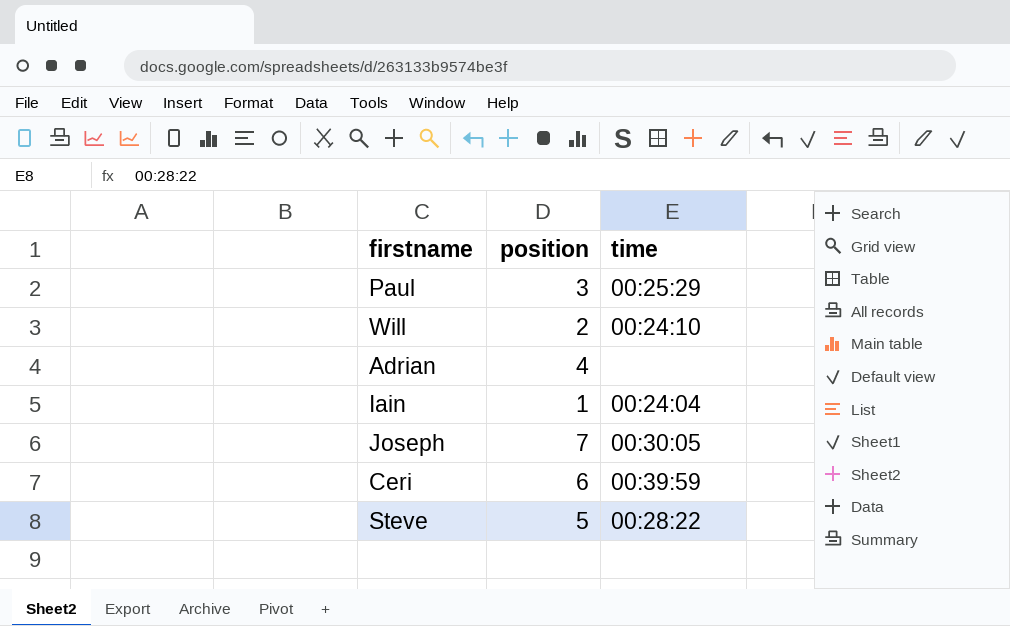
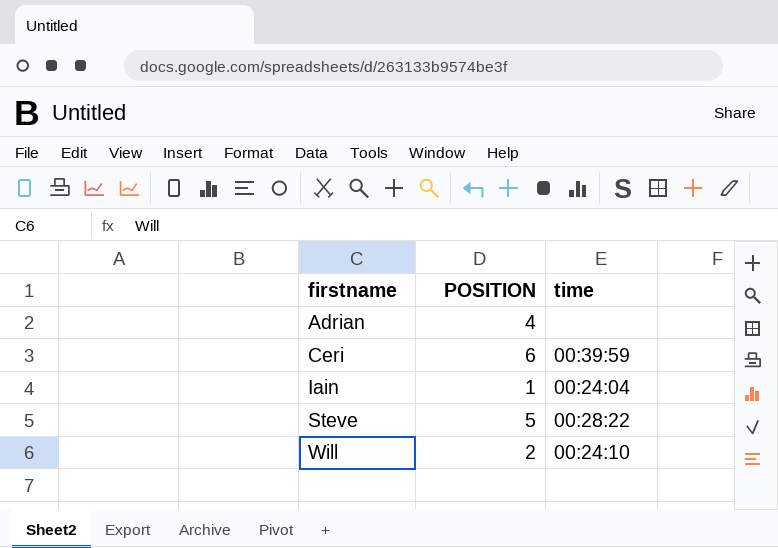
row order: none -> firstname ascending
column name: position -> POSITION
row Paul: 3 | 00:25:29 -> none
row Joseph: 7 | 00:30:05 -> none

